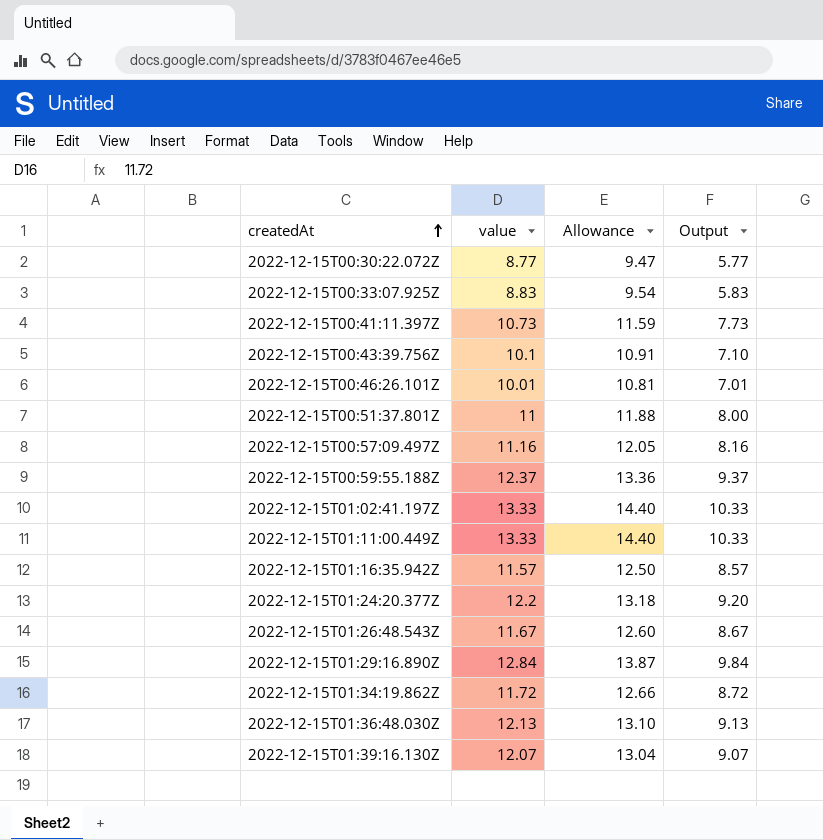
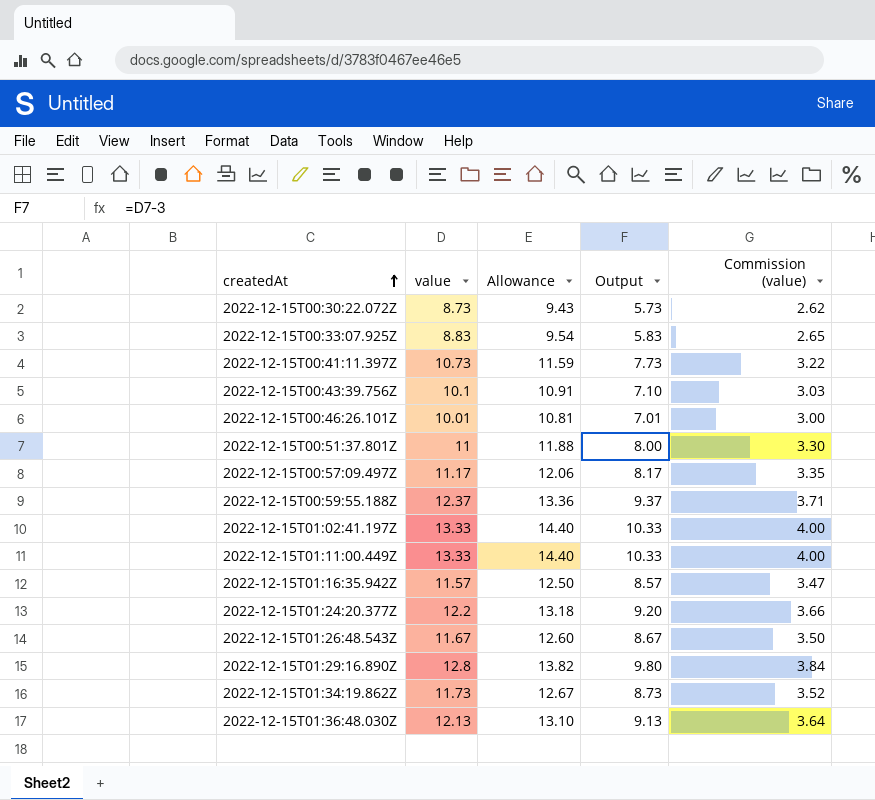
column Commission (value) | formula: none -> [value] * 0.3
row 2022-12-15T01:39:16.130Z: 12.07 | 13.04 | 9.07 -> none
2022-12-15T00:30:22.072Z | value: 8.77 -> 8.73
2022-12-15T00:30:22.072Z | Allowance: 9.47 -> 9.43
2022-12-15T00:30:22.072Z | Output: 5.77 -> 5.73
2022-12-15T00:57:09.497Z | value: 11.16 -> 11.17
2022-12-15T00:57:09.497Z | Allowance: 12.05 -> 12.06
2022-12-15T00:57:09.497Z | Output: 8.16 -> 8.17
2022-12-15T01:29:16.890Z | value: 12.84 -> 12.8
2022-12-15T01:29:16.890Z | Allowance: 13.87 -> 13.82
2022-12-15T01:29:16.890Z | Output: 9.84 -> 9.80
2022-12-15T01:34:19.862Z | value: 11.72 -> 11.73
2022-12-15T01:34:19.862Z | Allowance: 12.66 -> 12.67
2022-12-15T01:34:19.862Z | Output: 8.72 -> 8.73

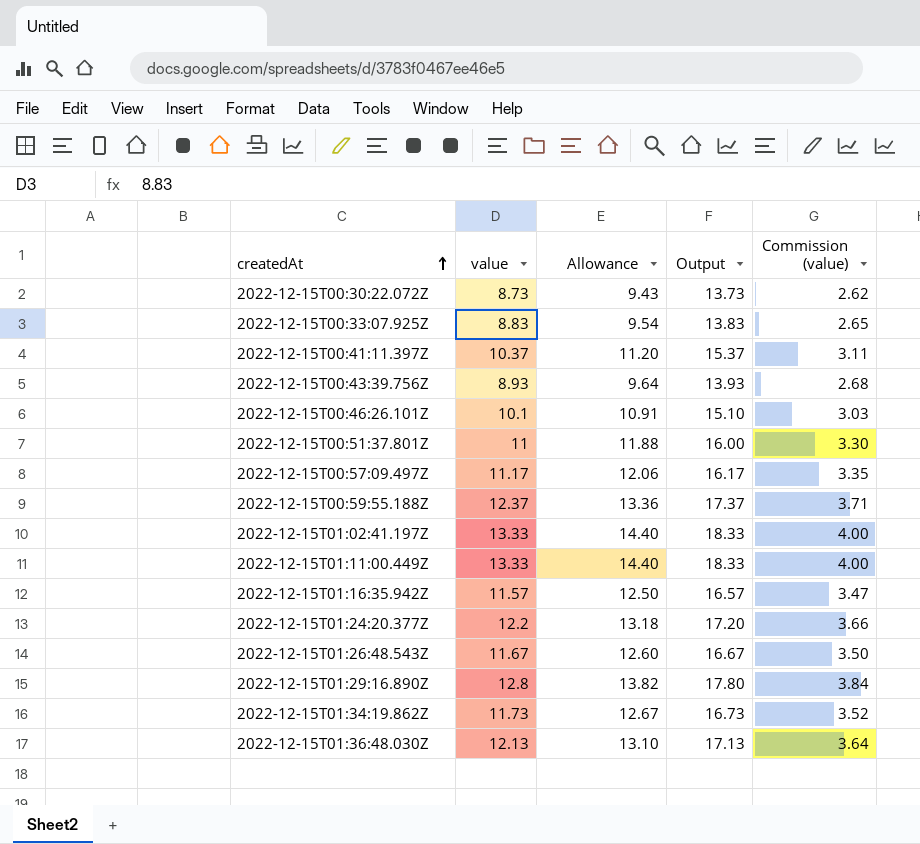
column Output | formula: [value] - 3 -> [value] + 5
2022-12-15T00:41:11.397Z | value: 10.73 -> 10.37
2022-12-15T00:41:11.397Z | Allowance: 11.59 -> 11.20
2022-12-15T00:41:11.397Z | Commission (value): 3.22 -> 3.11
2022-12-15T00:43:39.756Z | value: 10.1 -> 8.93
2022-12-15T00:43:39.756Z | Allowance: 10.91 -> 9.64
2022-12-15T00:43:39.756Z | Commission (value): 3.03 -> 2.68
2022-12-15T00:46:26.101Z | value: 10.01 -> 10.1
2022-12-15T00:46:26.101Z | Allowance: 10.81 -> 10.91
2022-12-15T00:46:26.101Z | Commission (value): 3.00 -> 3.03

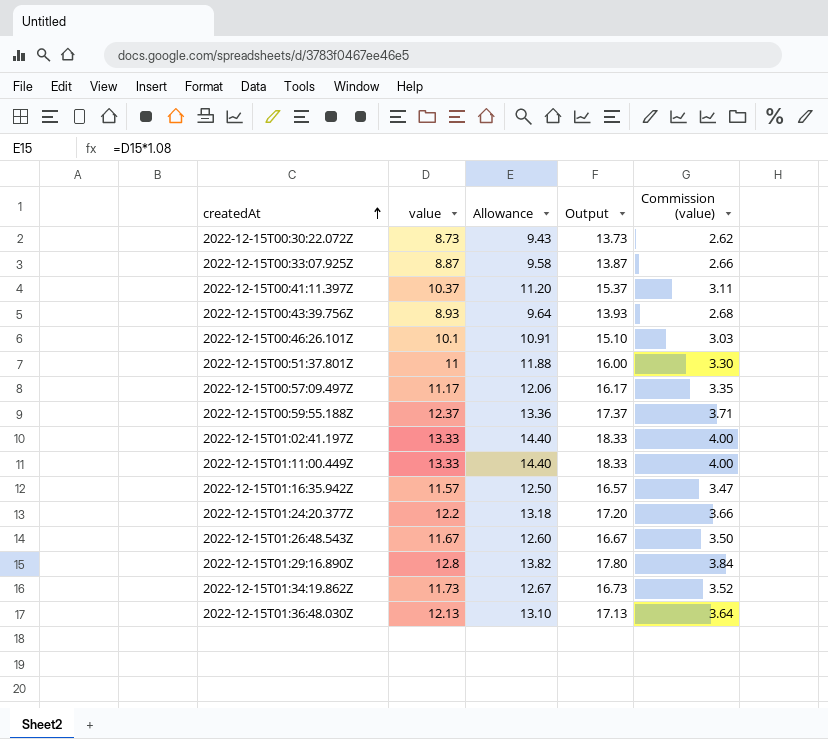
2022-12-15T00:33:07.925Z | value: 8.83 -> 8.87
2022-12-15T00:33:07.925Z | Allowance: 9.54 -> 9.58
2022-12-15T00:33:07.925Z | Output: 13.83 -> 13.87
2022-12-15T00:33:07.925Z | Commission (value): 2.65 -> 2.66

